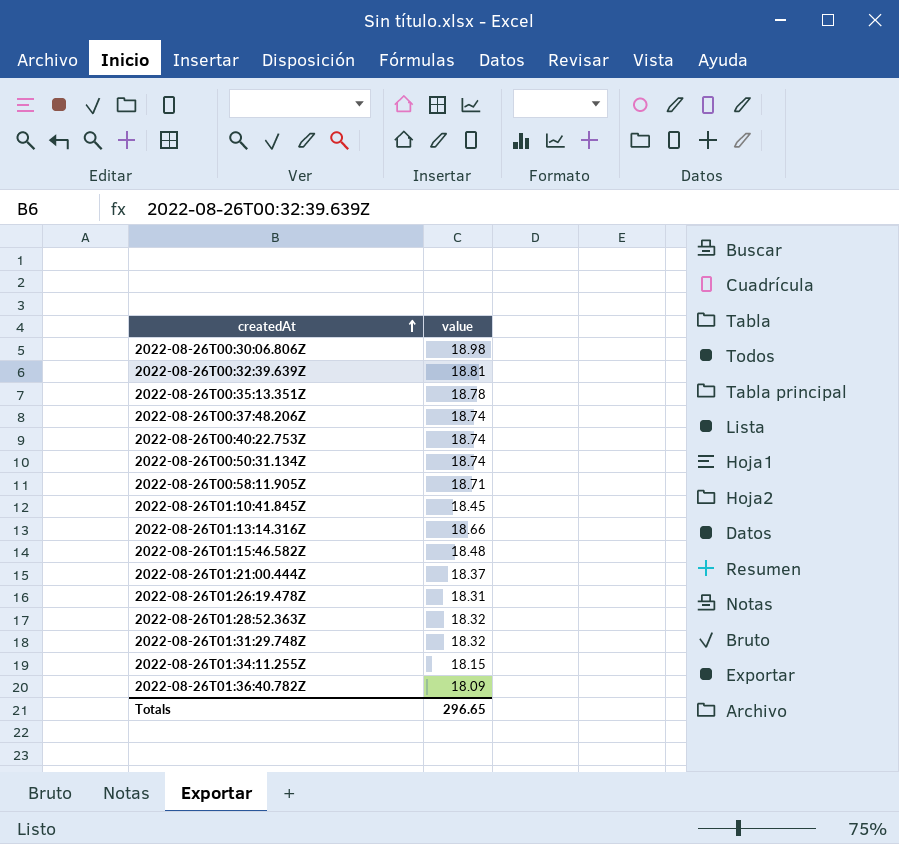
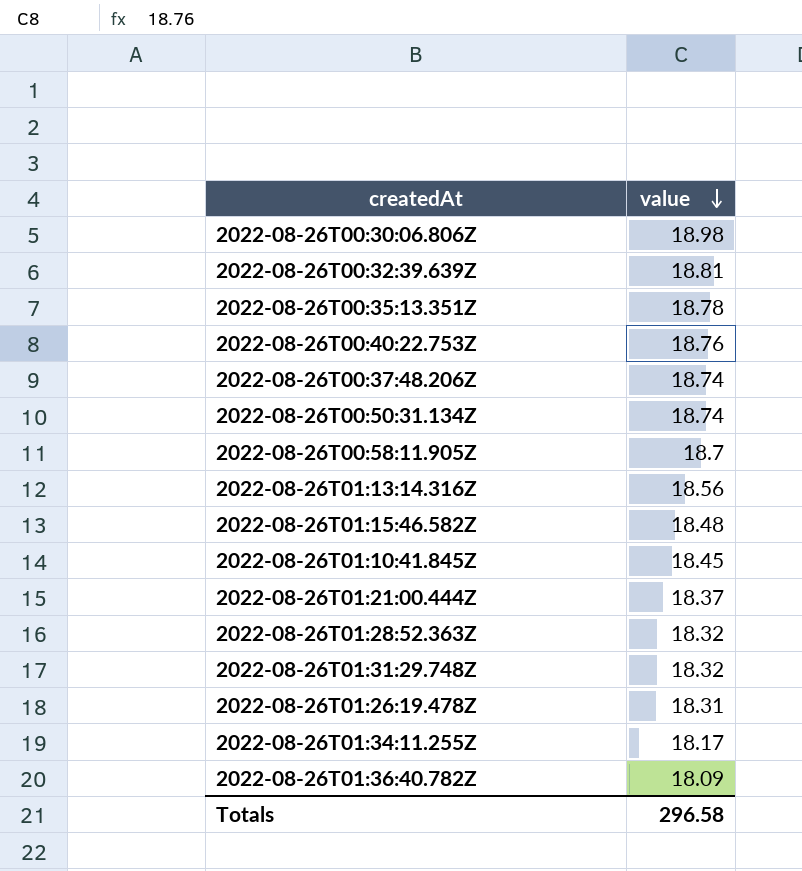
row order: createdAt ascending -> value descending
2022-08-26T00:40:22.753Z | value: 18.74 -> 18.76
2022-08-26T00:58:11.905Z | value: 18.71 -> 18.7
2022-08-26T01:13:14.316Z | value: 18.66 -> 18.56
2022-08-26T01:34:11.255Z | value: 18.15 -> 18.17
Totals | value: 296.65 -> 296.58

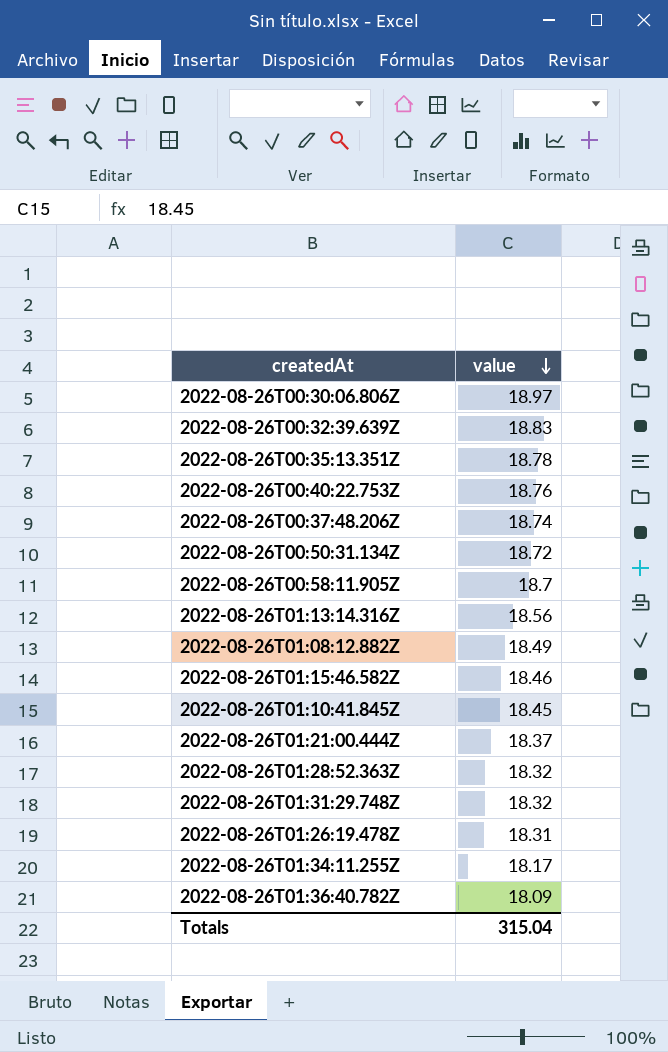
2022-08-26T00:30:06.806Z | value: 18.98 -> 18.97
2022-08-26T00:32:39.639Z | value: 18.81 -> 18.83
2022-08-26T00:50:31.134Z | value: 18.74 -> 18.72
row 2022-08-26T01:08:12.882Z: none -> 18.49
2022-08-26T01:15:46.582Z | value: 18.48 -> 18.46
Totals | value: 296.58 -> 315.04

